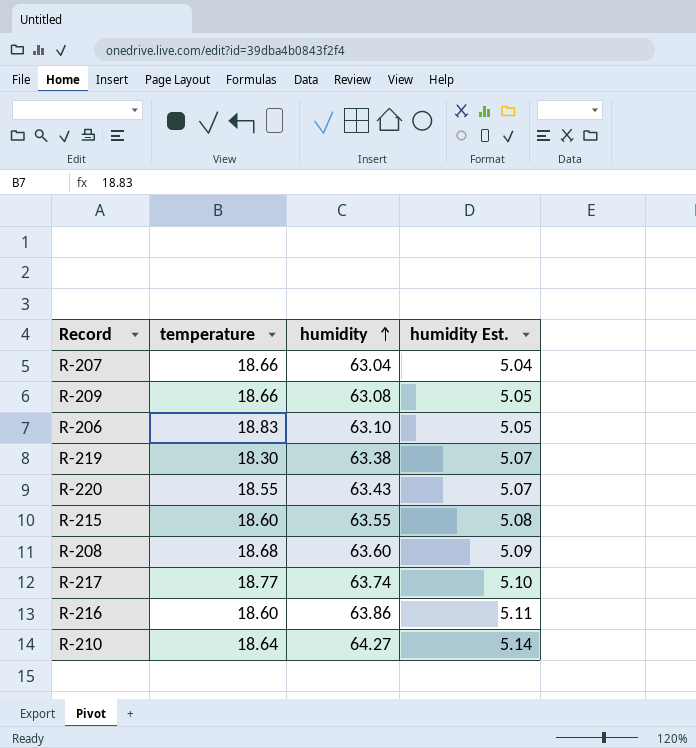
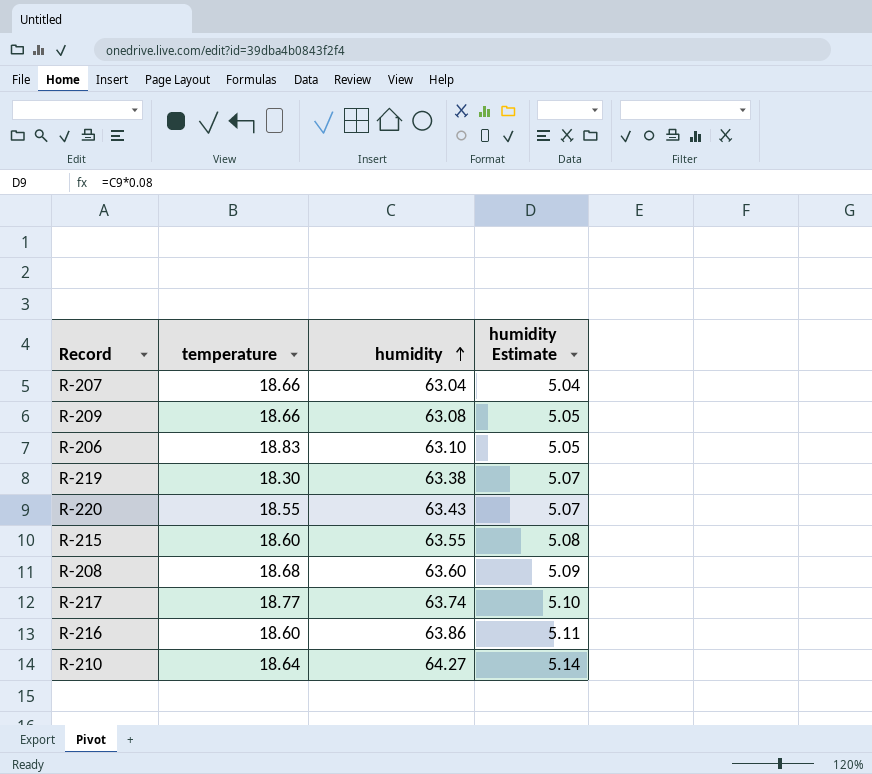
column name: humidity Est. -> humidity Estimate

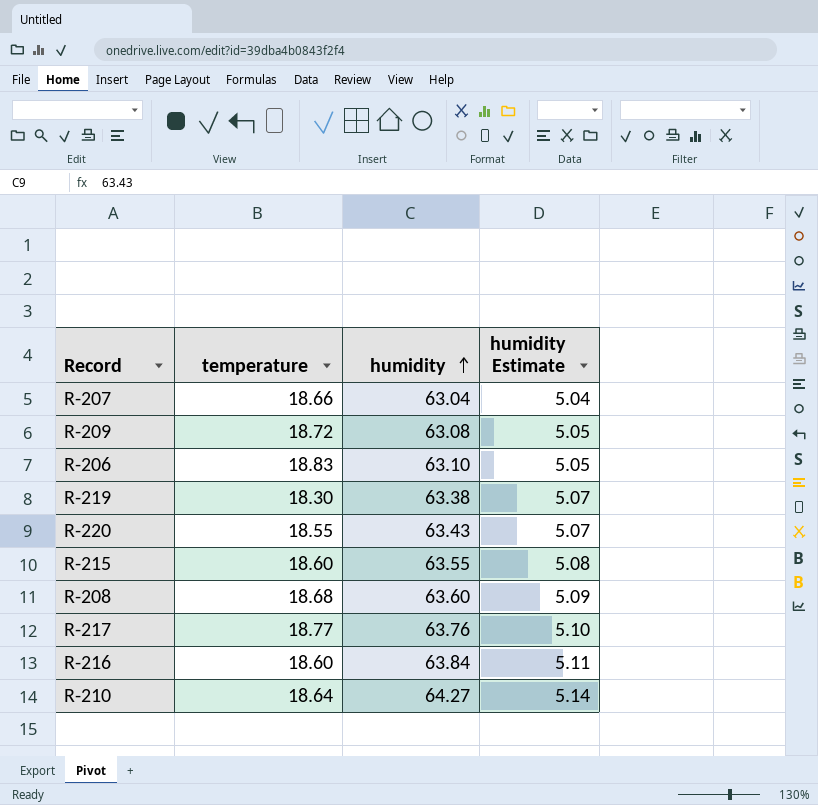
R-209 | temperature: 18.66 -> 18.72
R-217 | humidity: 63.74 -> 63.76
R-216 | humidity: 63.86 -> 63.84

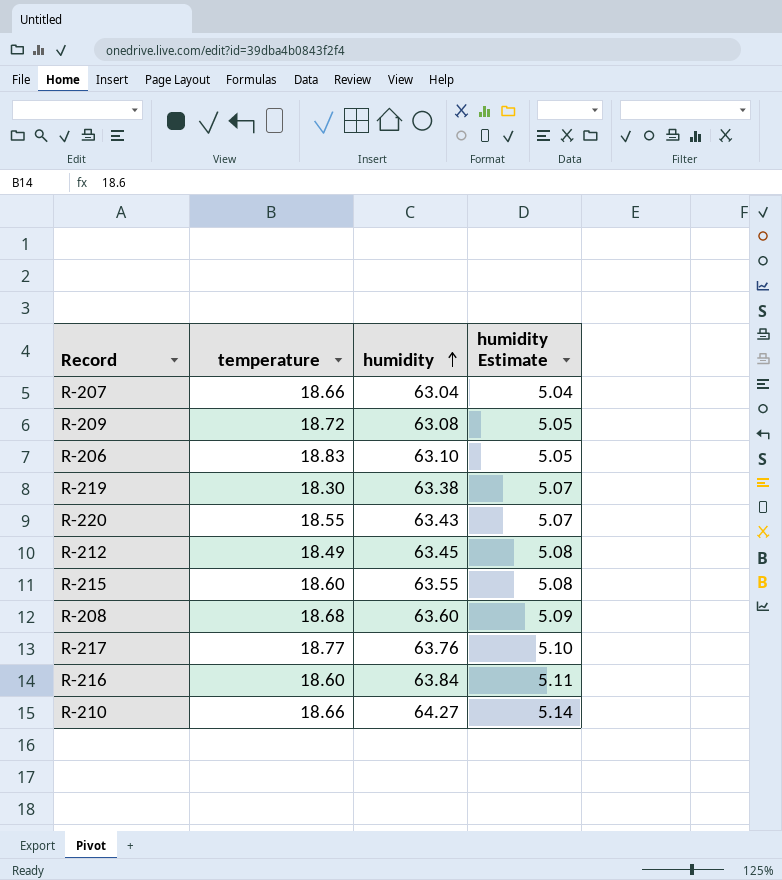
row R-212: none -> 18.49 | 63.45 | 5.08
R-210 | temperature: 18.64 -> 18.66

